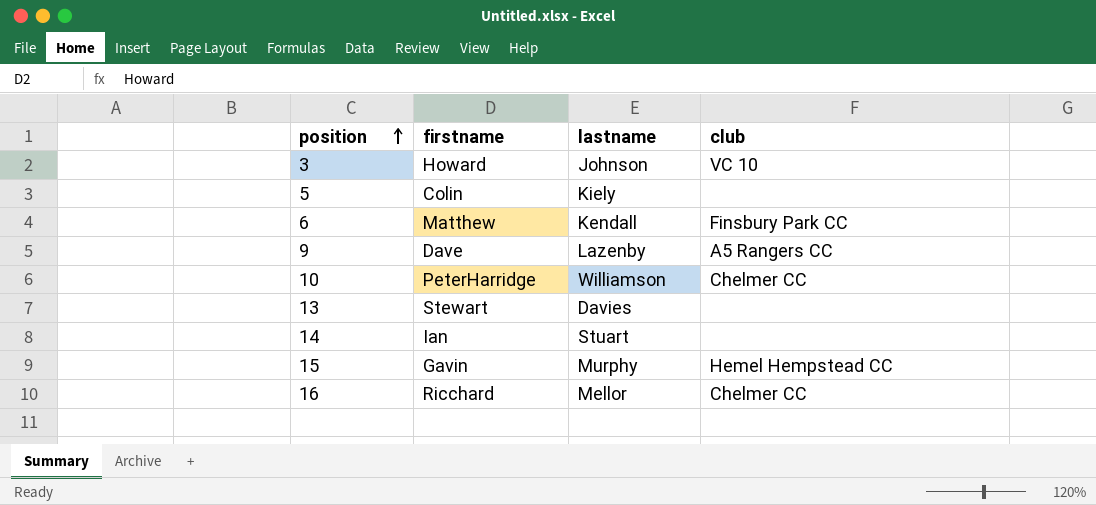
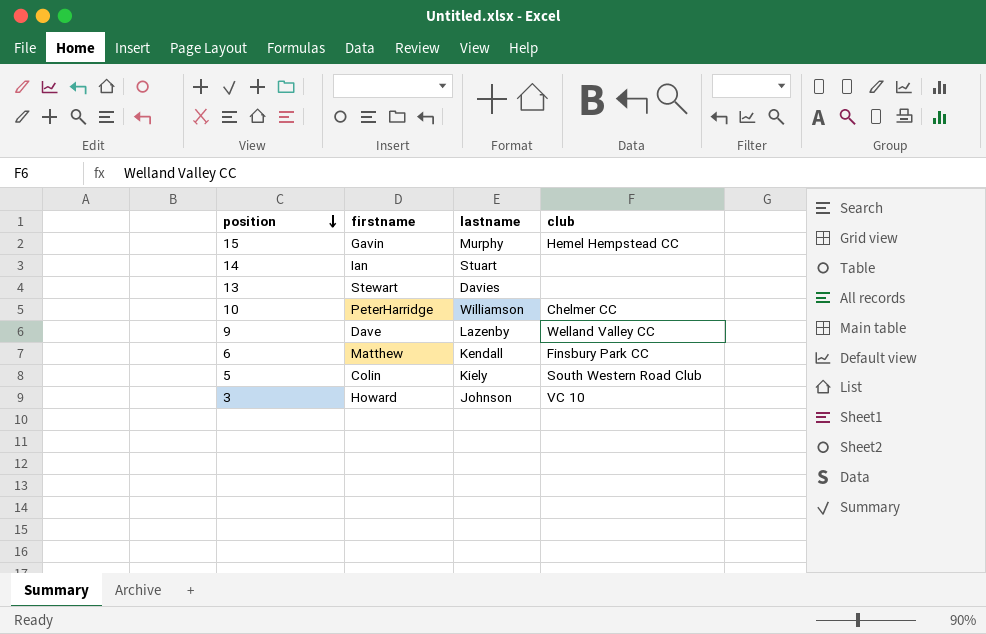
row order: position ascending -> position descending
row 16: Ricchard | Mellor | Chelmer CC -> none
9 | club: A5 Rangers CC -> Welland Valley CC
5 | club: none -> South Western Road Club

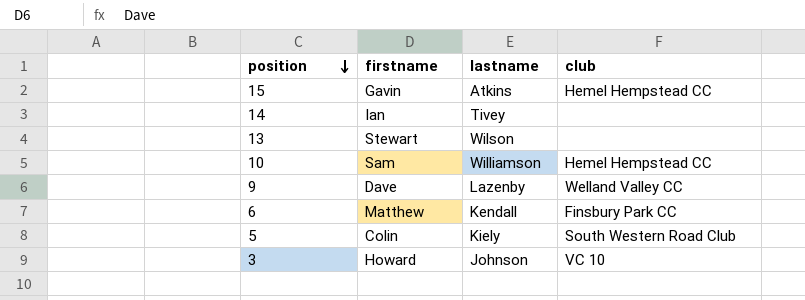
15 | lastname: Murphy -> Atkins
14 | lastname: Stuart -> Tivey
13 | lastname: Davies -> Wilson
10 | firstname: PeterHarridge -> Sam
10 | club: Chelmer CC -> Hemel Hempstead CC

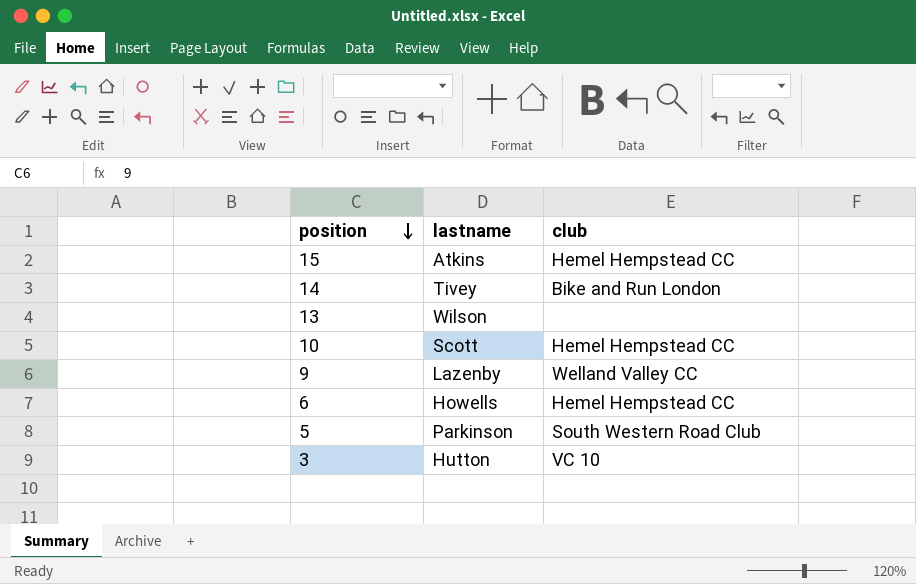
column firstname | position: 2 -> none
14 | club: none -> Bike and Run London
10 | lastname: Williamson -> Scott
6 | lastname: Kendall -> Howells
6 | club: Finsbury Park CC -> Hemel Hempstead CC
5 | lastname: Kiely -> Parkinson
3 | lastname: Johnson -> Hutton

